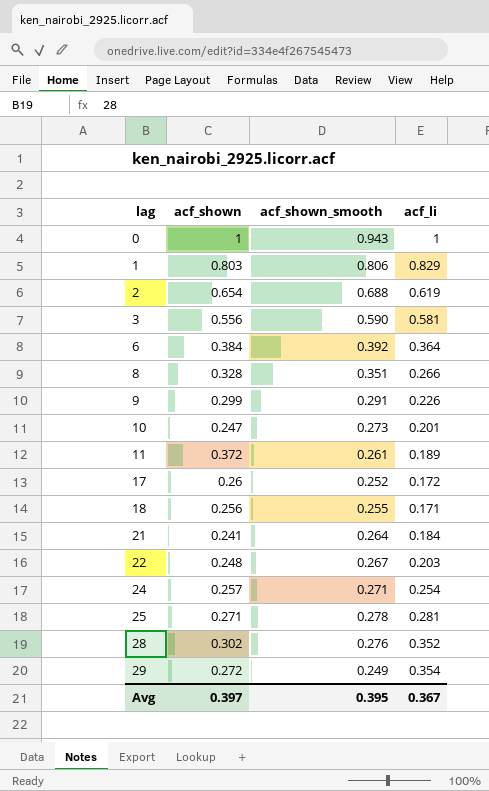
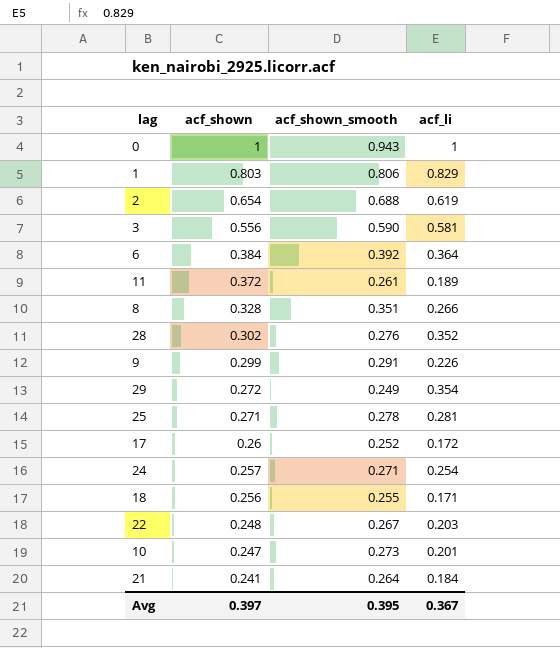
row order: lag ascending -> acf_shown descending

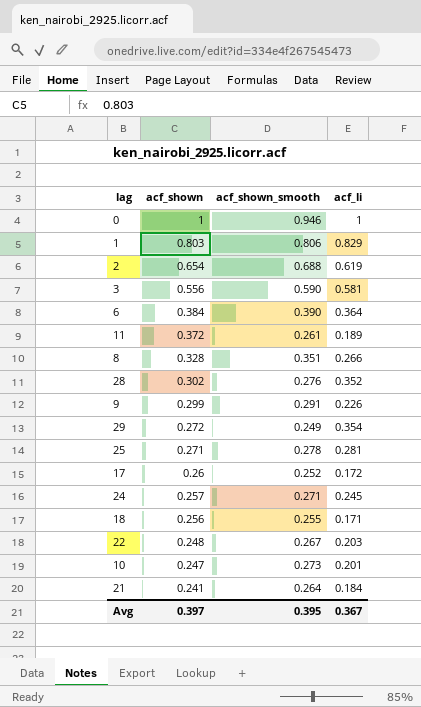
0 | acf_shown_smooth: 0.943 -> 0.946
6 | acf_shown_smooth: 0.392 -> 0.390
24 | acf_li: 0.254 -> 0.245

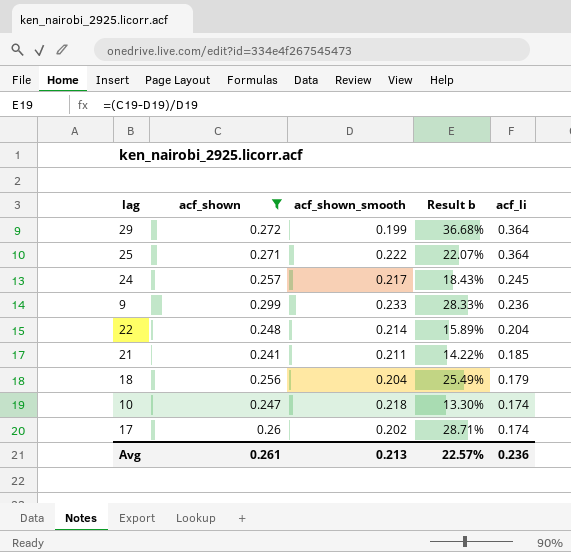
filter: none -> acf_shown <= 0.299
row order: acf_shown descending -> acf_li descending
column Result b | formula: none -> ([acf_shown] - [acf_shown_smooth]) / [acf_shown_smooth]
29 | acf_shown_smooth: 0.249 -> 0.199
29 | acf_li: 0.354 -> 0.364
25 | acf_shown_smooth: 0.278 -> 0.222
25 | acf_li: 0.281 -> 0.364
24 | acf_shown_smooth: 0.271 -> 0.217
9 | acf_shown_smooth: 0.291 -> 0.233
9 | acf_li: 0.226 -> 0.236
22 | acf_shown_smooth: 0.267 -> 0.214
22 | acf_li: 0.203 -> 0.204
21 | acf_shown_smooth: 0.264 -> 0.211
21 | acf_li: 0.184 -> 0.185
18 | acf_shown_smooth: 0.255 -> 0.204
18 | acf_li: 0.171 -> 0.179
10 | acf_shown_smooth: 0.273 -> 0.218
10 | acf_li: 0.201 -> 0.174
17 | acf_shown_smooth: 0.252 -> 0.202
17 | acf_li: 0.172 -> 0.174
Avg | acf_shown: 0.397 -> 0.261
Avg | acf_shown_smooth: 0.395 -> 0.213
Avg | acf_li: 0.367 -> 0.236

